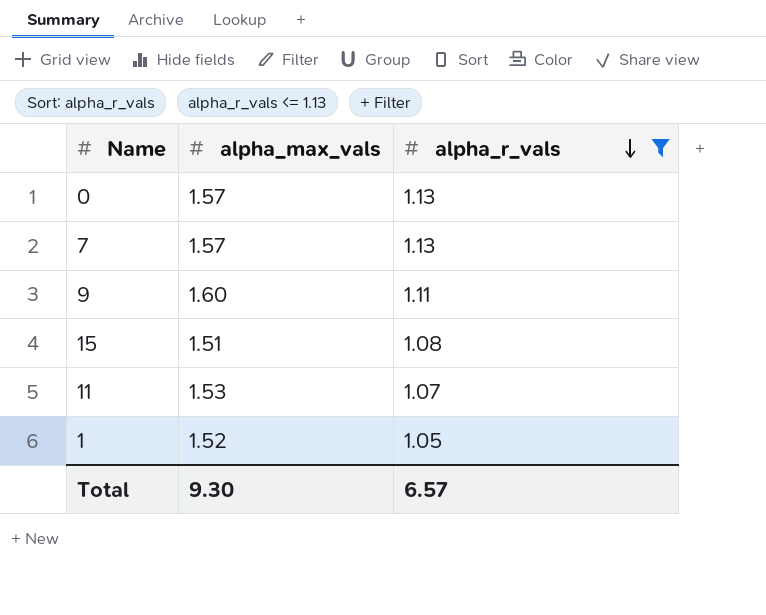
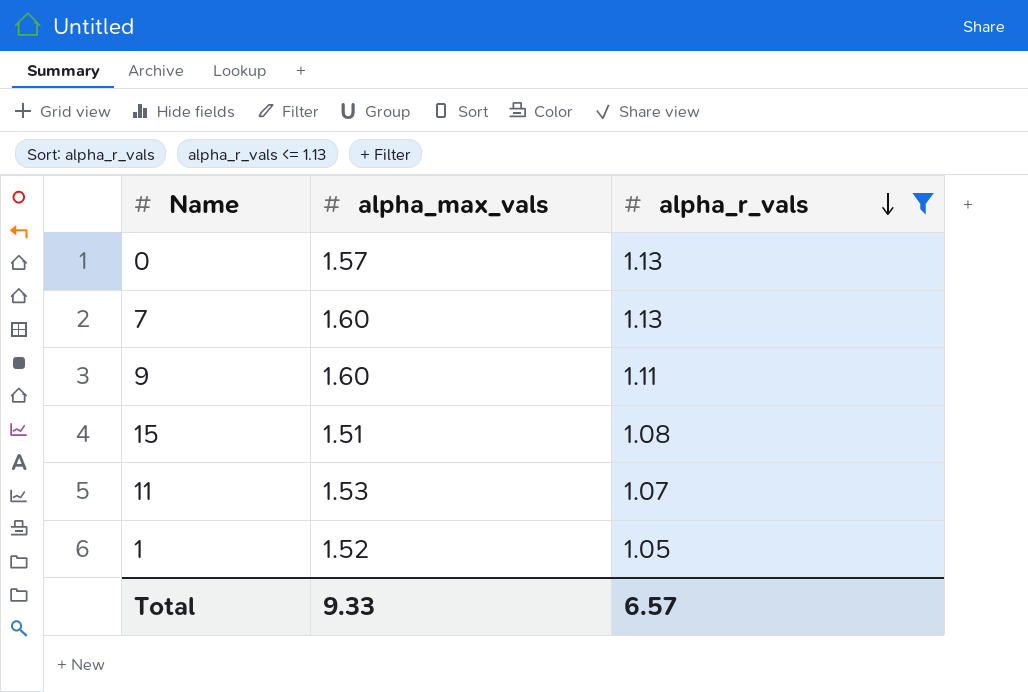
7 | alpha_max_vals: 1.57 -> 1.60
Total | alpha_max_vals: 9.30 -> 9.33

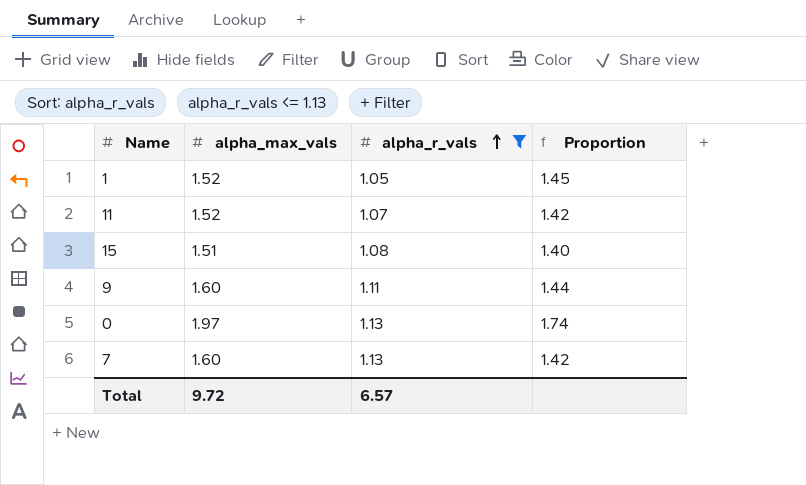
row order: alpha_r_vals descending -> alpha_r_vals ascending
column Proportion | formula: none -> [alpha_max_vals] / [alpha_r_vals]
11 | alpha_max_vals: 1.53 -> 1.52
0 | alpha_max_vals: 1.57 -> 1.97
Total | alpha_max_vals: 9.33 -> 9.72

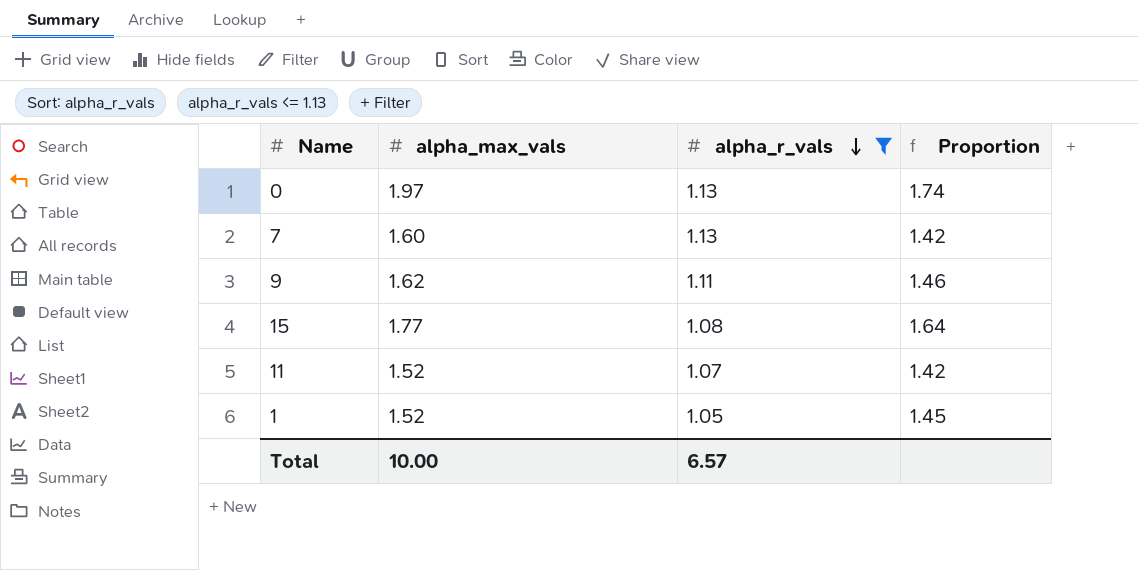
row order: alpha_r_vals ascending -> alpha_r_vals descending
9 | alpha_max_vals: 1.60 -> 1.62
9 | Proportion: 1.44 -> 1.46
15 | alpha_max_vals: 1.51 -> 1.77
15 | Proportion: 1.40 -> 1.64
Total | alpha_max_vals: 9.72 -> 10.00

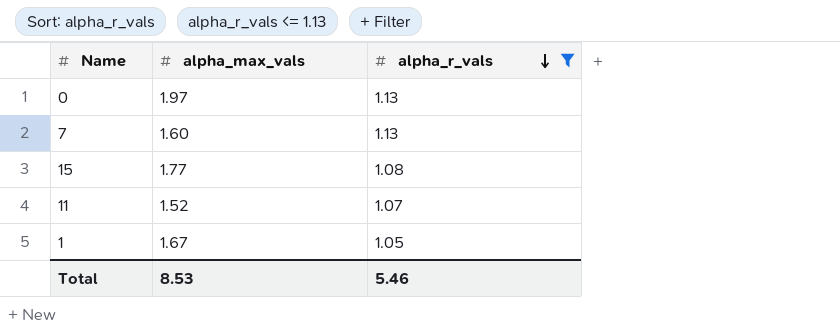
column Proportion | formula: [alpha_max_vals] / [alpha_r_vals] -> none
row 9: 1.62 | 1.11 | 1.46 -> none
1 | alpha_max_vals: 1.52 -> 1.67
Total | alpha_max_vals: 10.00 -> 8.53
Total | alpha_r_vals: 6.57 -> 5.46

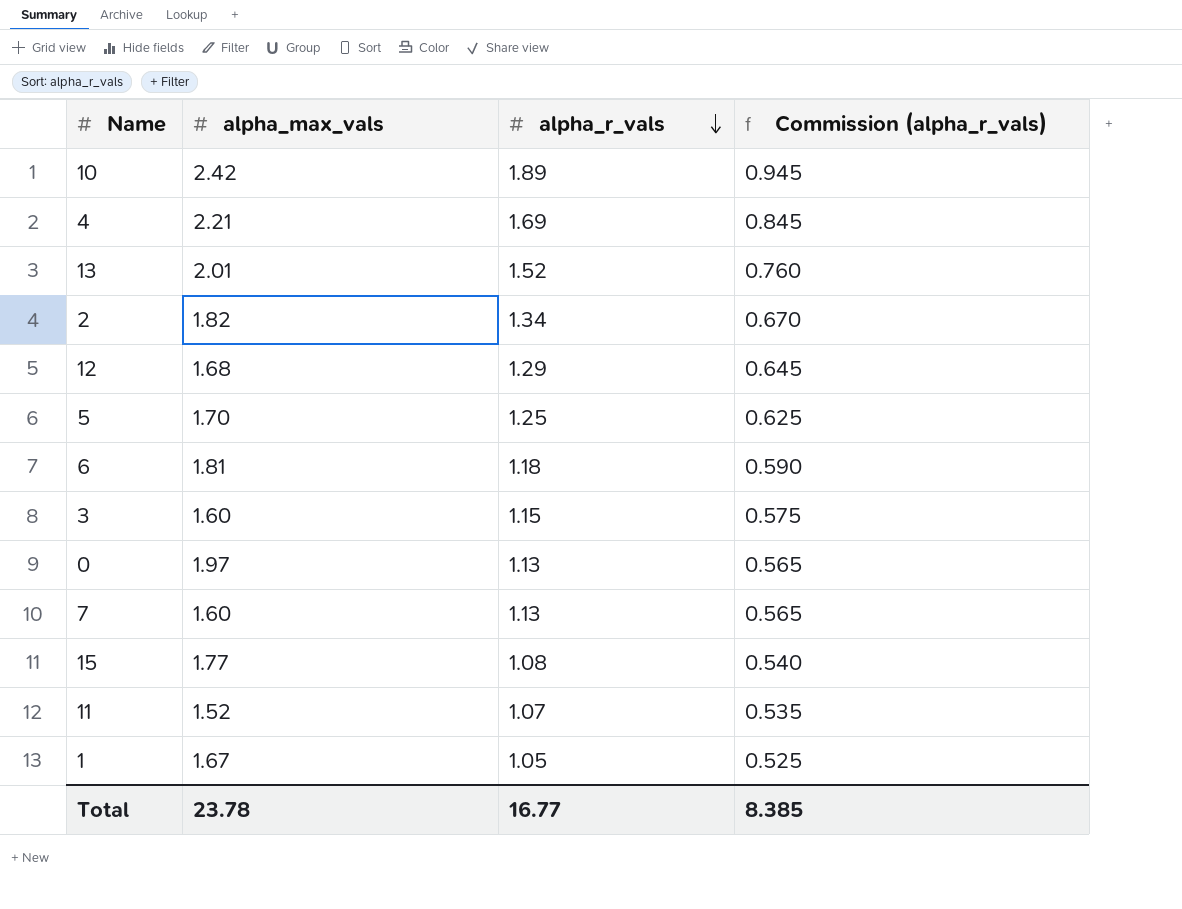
filter: alpha_r_vals <= 1.13 -> none
column Commission (alpha_r_vals) | formula: none -> [alpha_r_vals] * 0.5
Total | alpha_max_vals: 8.53 -> 23.78
Total | alpha_r_vals: 5.46 -> 16.77

